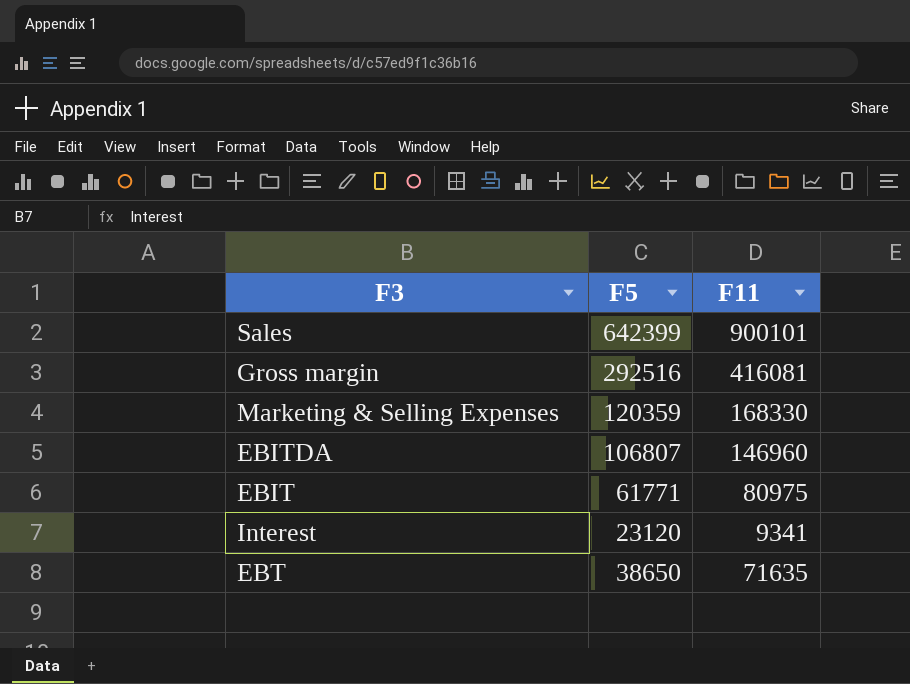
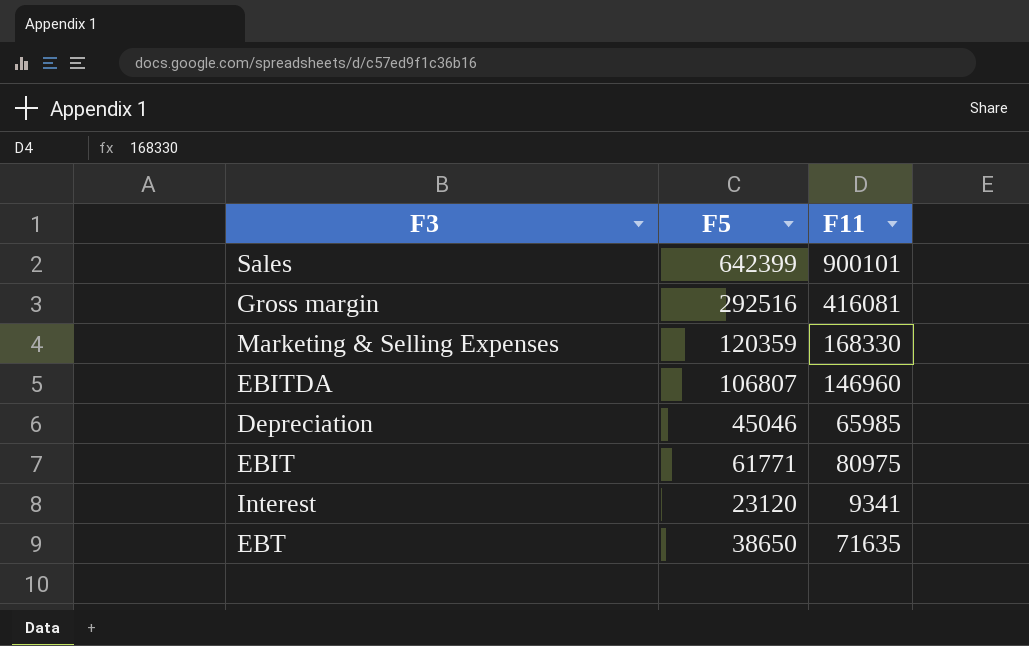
row Depreciation: none -> 45046 | 65985

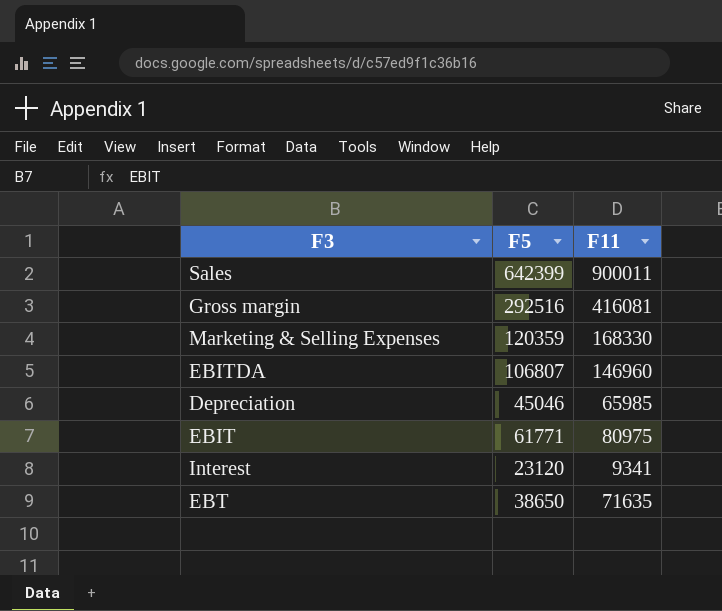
Sales | F11: 900101 -> 900011

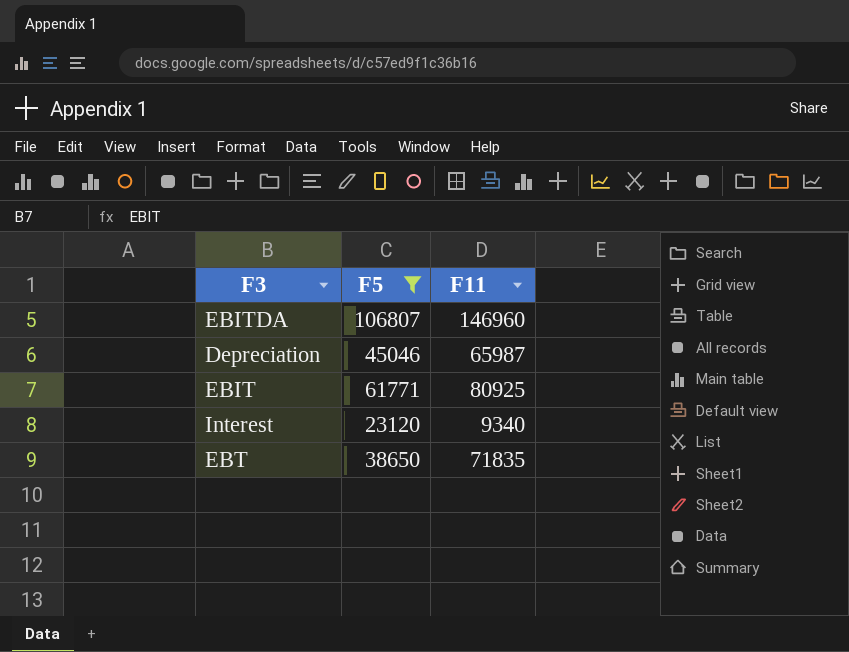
filter: none -> F5 <= 106807
Depreciation | F11: 65985 -> 65987
EBIT | F11: 80975 -> 80925
Interest | F11: 9341 -> 9340
EBT | F11: 71635 -> 71835

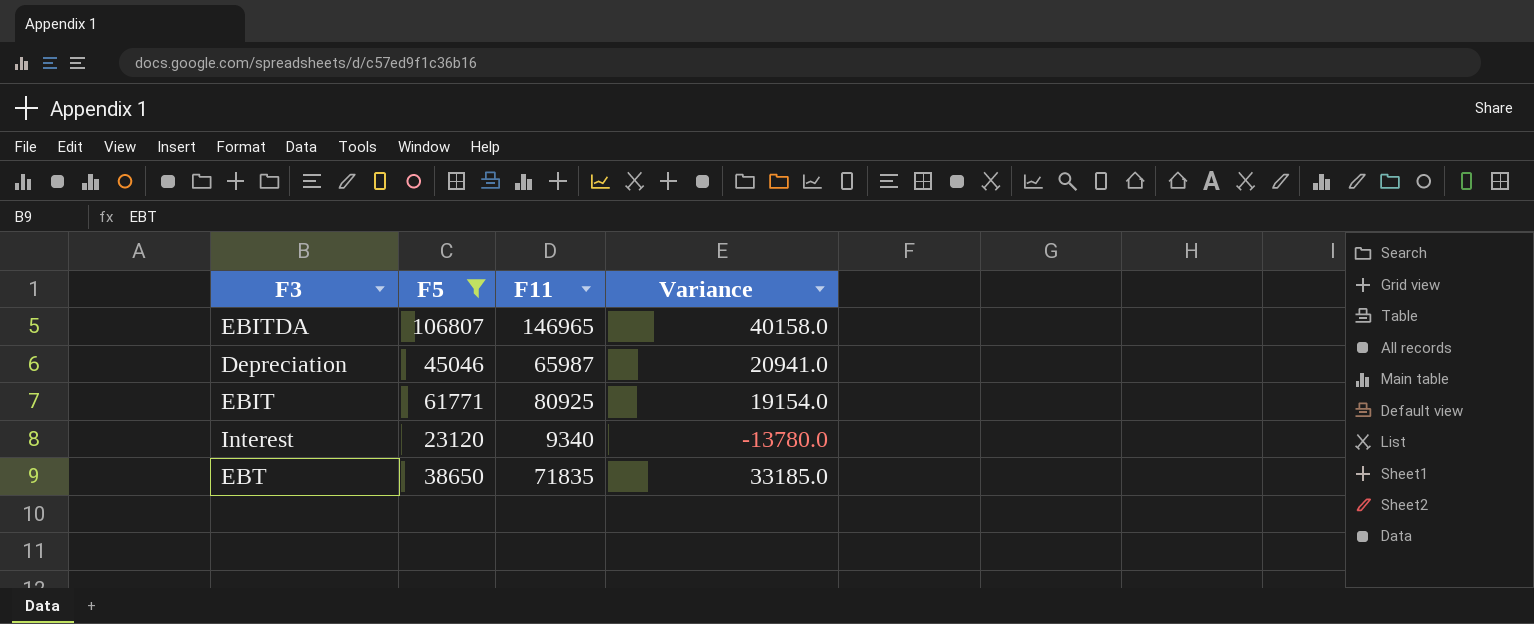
column Variance | formula: none -> [F11] - [F5]
EBITDA | F11: 146960 -> 146965

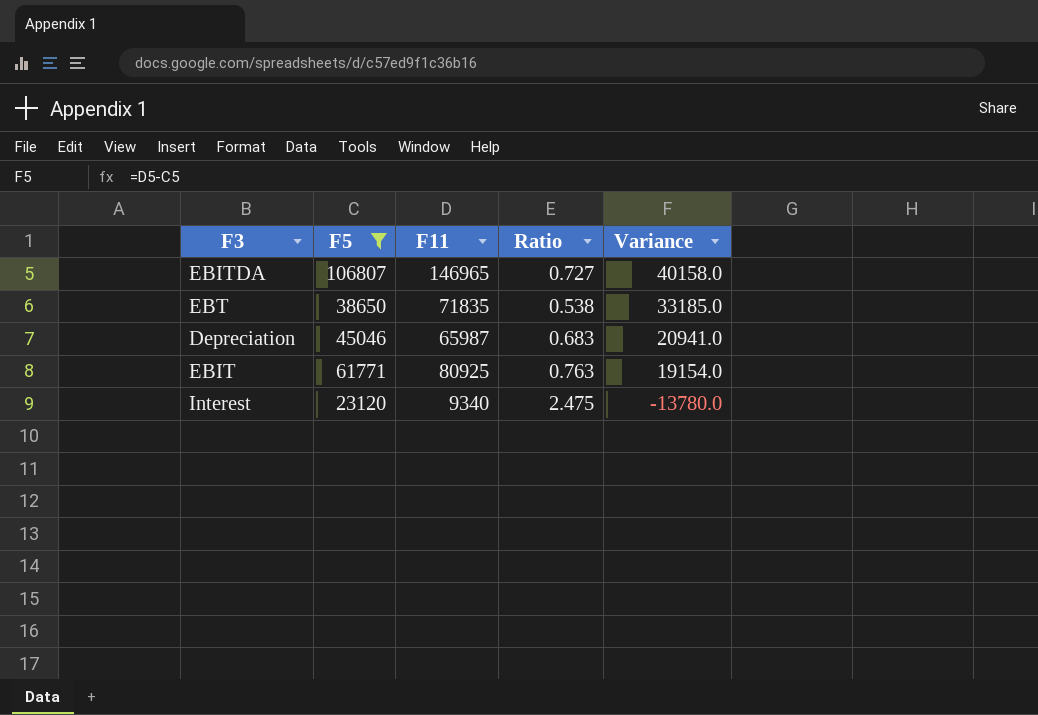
row order: none -> Variance descending
column Ratio | formula: none -> [F5] / [F11]

